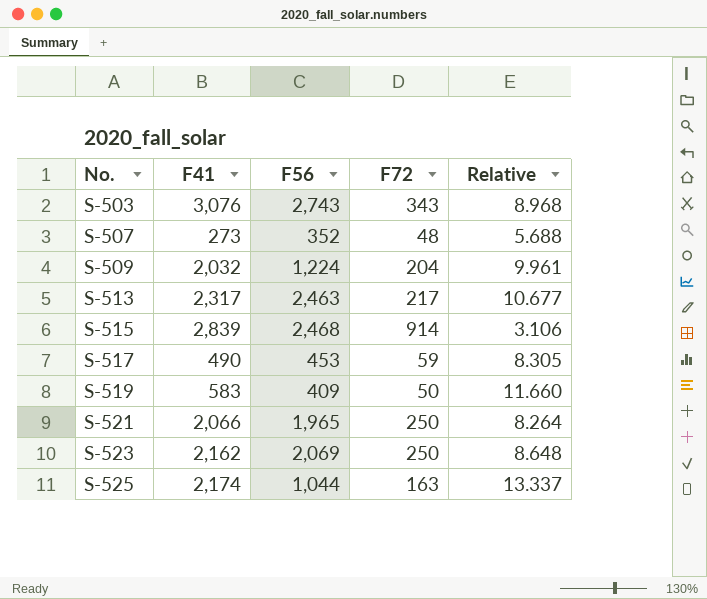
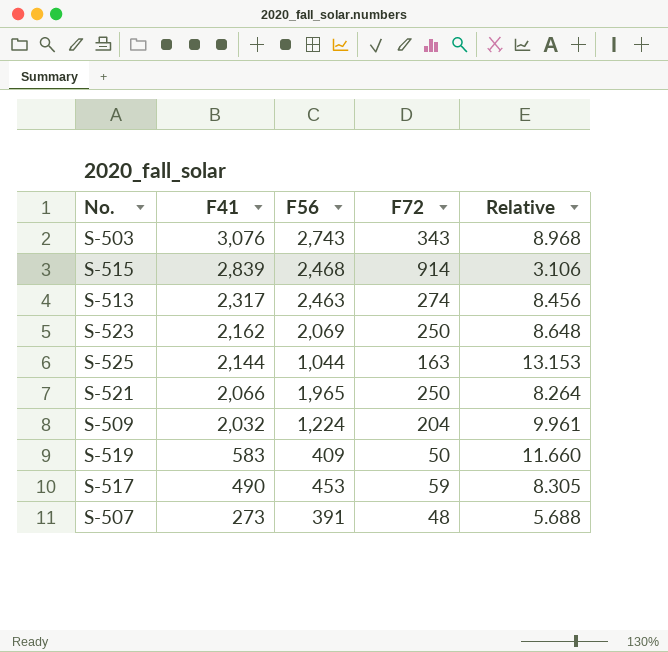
row order: No. ascending -> F41 descending
S-513 | F72: 217 -> 274
S-513 | Relative: 10.677 -> 8.456
S-525 | F41: 2,174 -> 2,144
S-525 | Relative: 13.337 -> 13.153
S-507 | F56: 352 -> 391

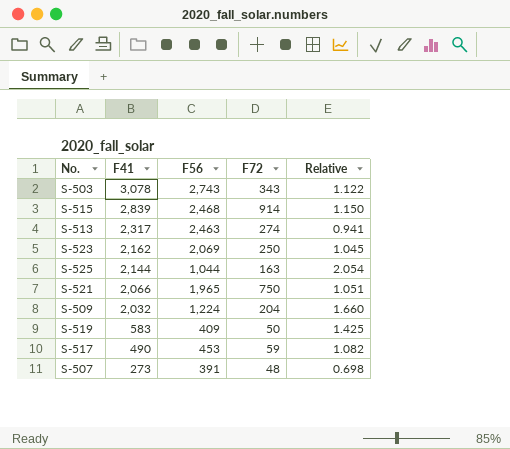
column Relative | formula: [F41] / [F72] -> [F41] / [F56]
S-503 | F41: 3,076 -> 3,078
S-521 | F72: 250 -> 750

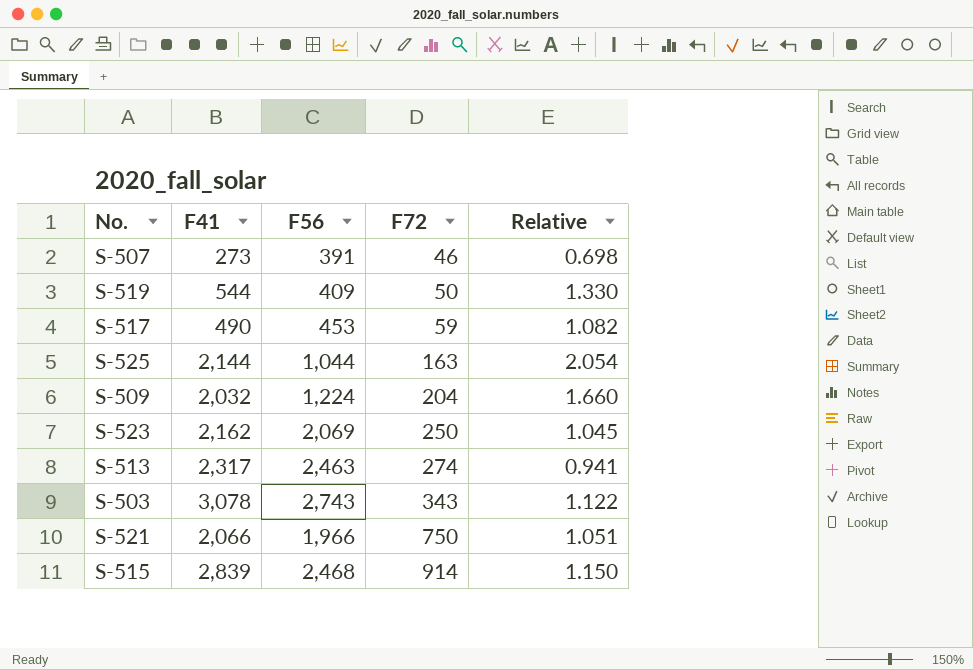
row order: F41 descending -> F72 ascending
S-507 | F72: 48 -> 46
S-519 | F41: 583 -> 544
S-519 | Relative: 1.425 -> 1.330
S-521 | F56: 1,965 -> 1,966

